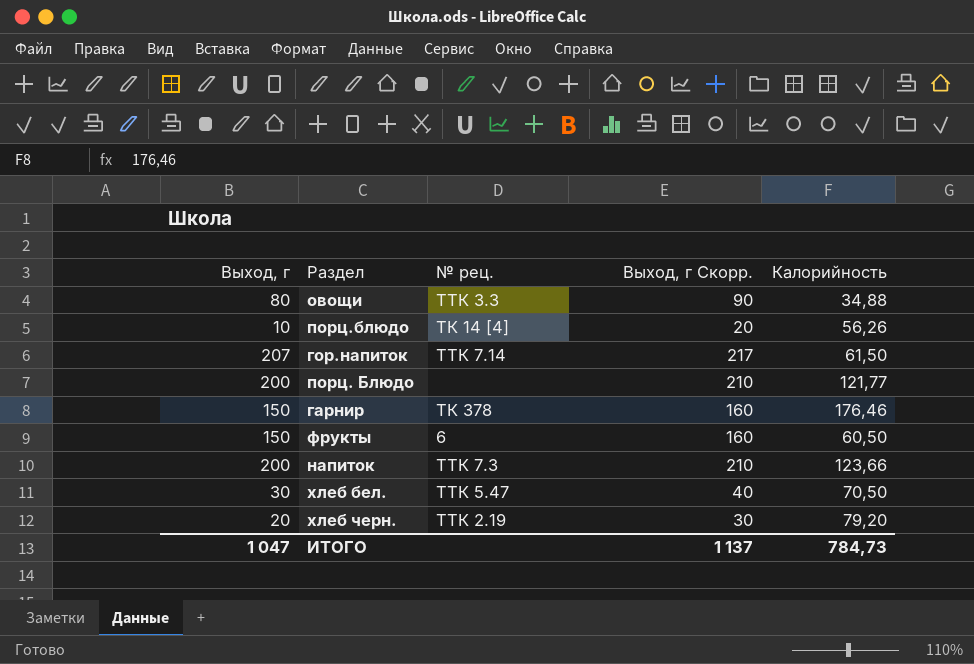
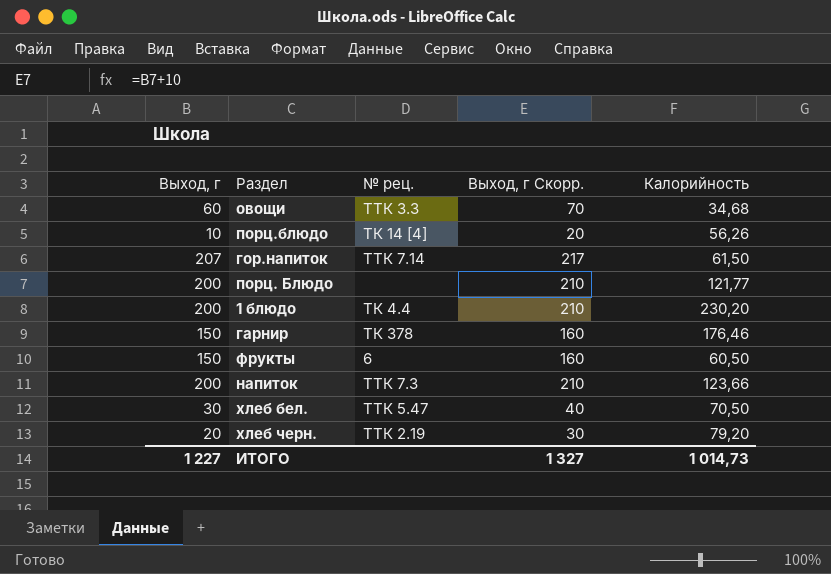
овощи | Выход, г: 80 -> 60
овощи | Выход, г Скорр.: 90 -> 70
овощи | Калорийность: 34,88 -> 34,68
row 1 блюдо: none -> 200 | ТК 4.4 | 210 | 230,20
ИТОГО | Выход, г: 1 047 -> 1 227
ИТОГО | Выход, г Скорр.: 1 137 -> 1 327
ИТОГО | Калорийность: 784,73 -> 1 014,73

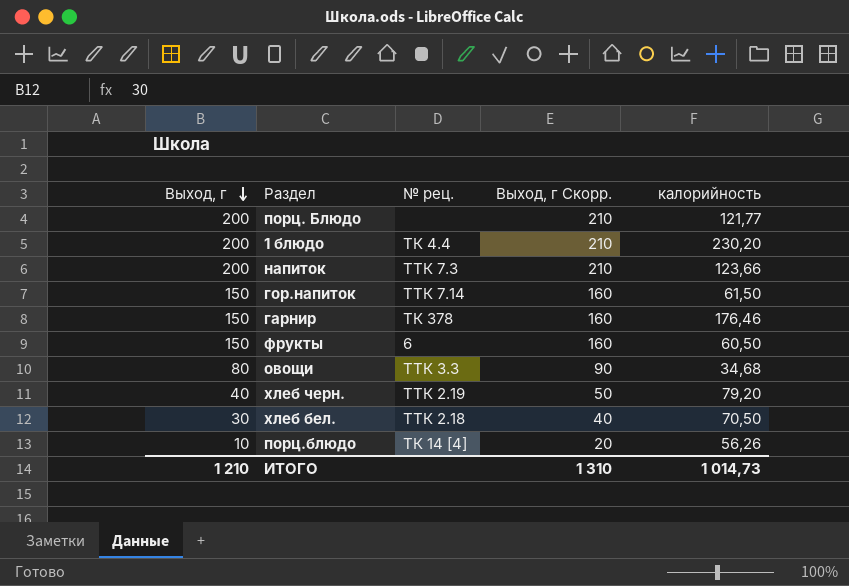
row order: none -> Выход, г descending
column name: Калорийность -> калорийность
гор.напиток | Выход, г: 207 -> 150
гор.напиток | Выход, г Скорр.: 217 -> 160
овощи | Выход, г: 60 -> 80
овощи | Выход, г Скорр.: 70 -> 90
хлеб черн. | Выход, г: 20 -> 40
хлеб черн. | Выход, г Скорр.: 30 -> 50
хлеб бел. | № рец.: ТТК 5.47 -> ТТК 2.18
ИТОГО | Выход, г: 1 227 -> 1 210
ИТОГО | Выход, г Скорр.: 1 327 -> 1 310

